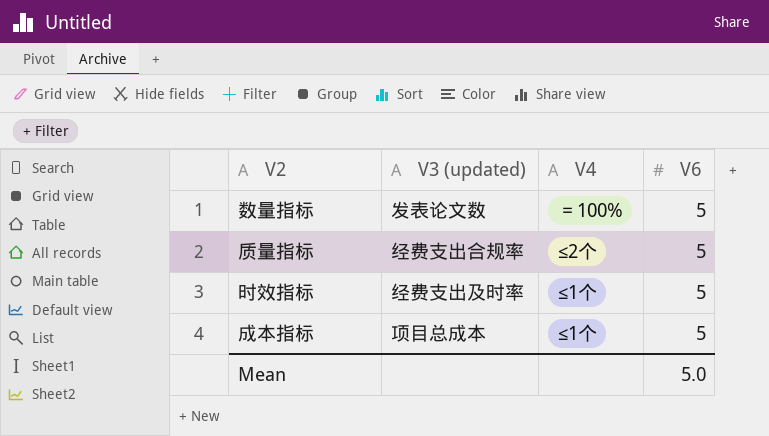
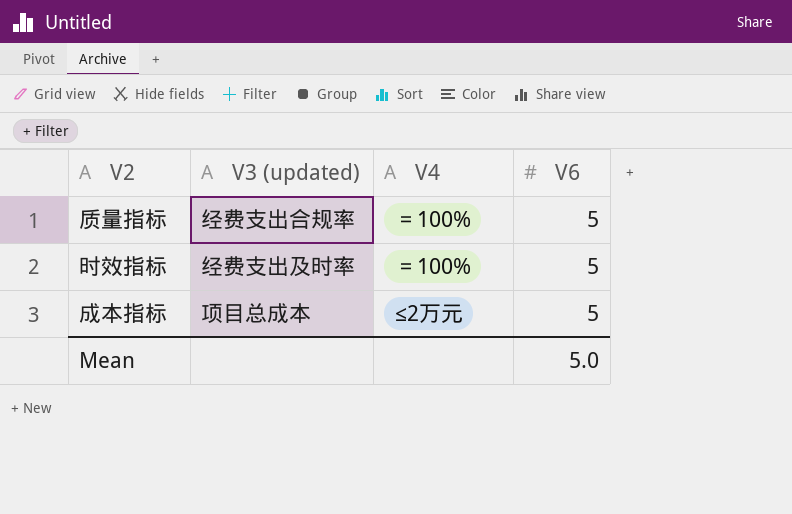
row 数量指标: 发表论文数 | ＝100% | 5 -> none
质量指标 | V4: ≤2个 -> ＝100%
时效指标 | V4: ≤1个 -> ＝100%
成本指标 | V4: ≤1个 -> ≤2万元

